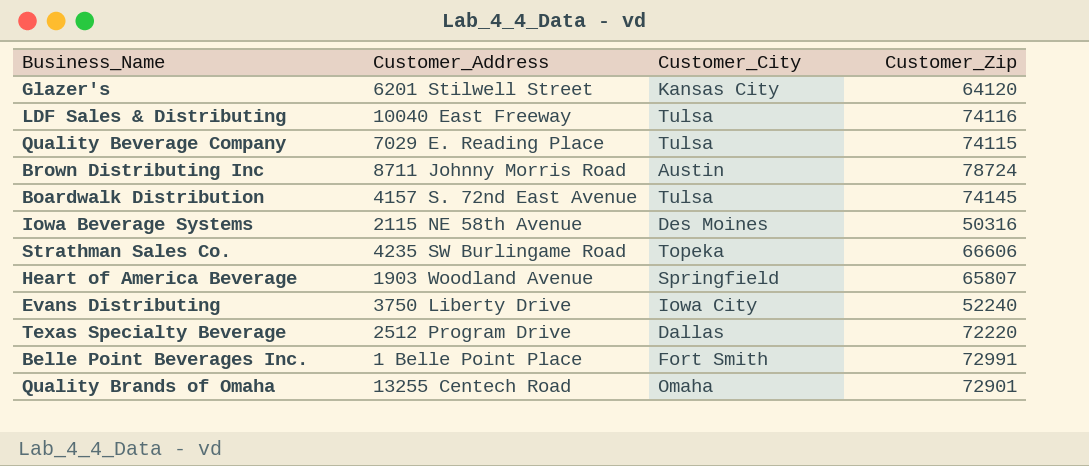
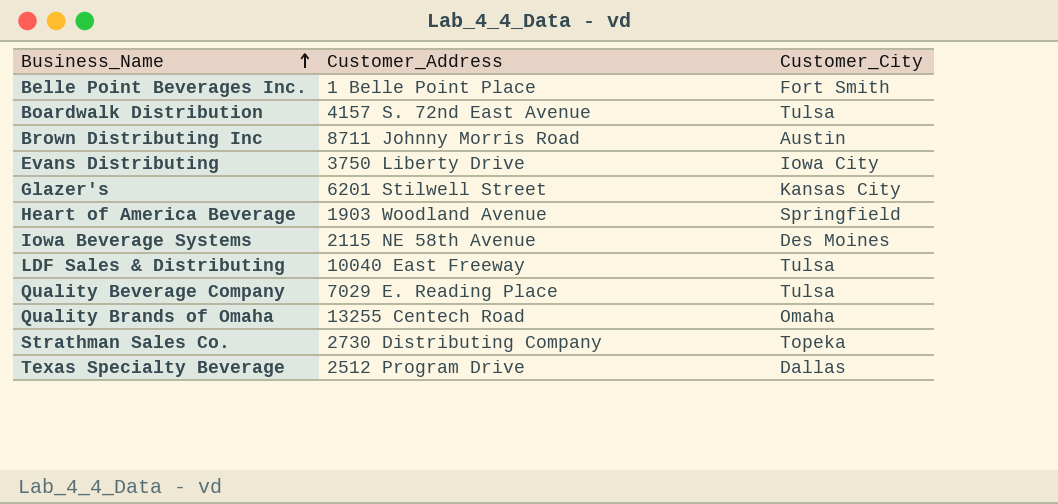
row order: none -> Business_Name ascending
column Customer_Zip | position: 4 -> none
Strathman Sales Co. | Customer_Address: 4235 SW Burlingame Road -> 2730 Distributing Company

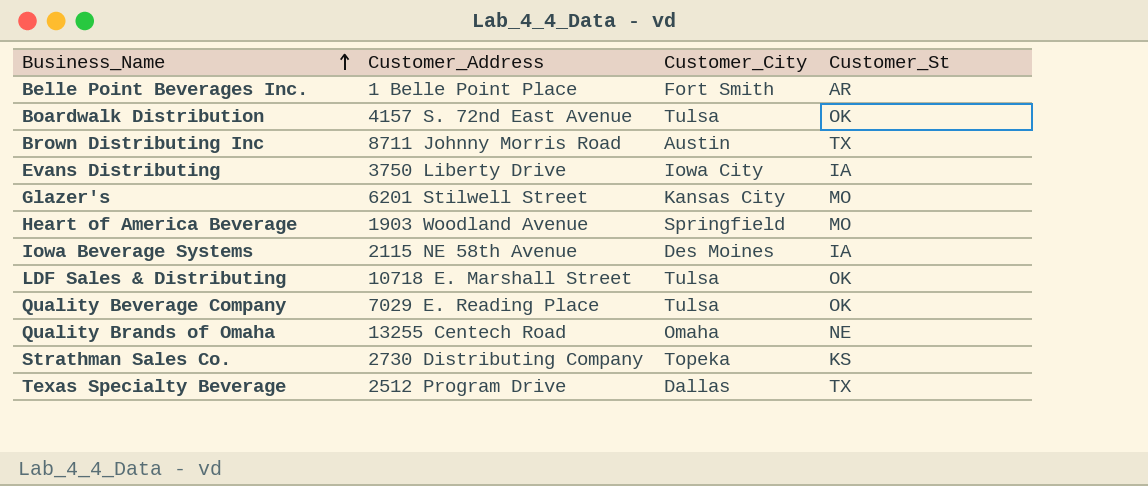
column Customer_St | position: none -> 4
LDF Sales & Distributing | Customer_Address: 10040 East Freeway -> 10718 E. Marshall Street

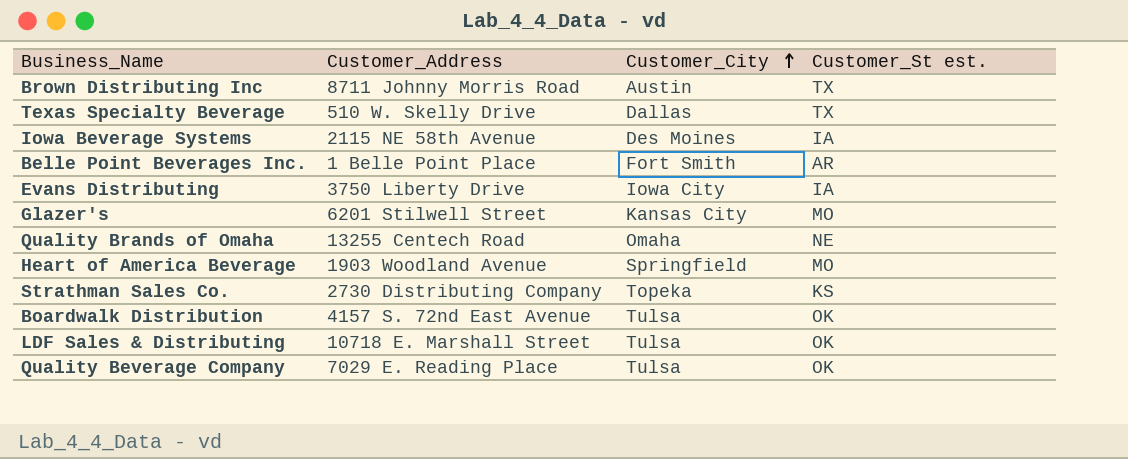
row order: Business_Name ascending -> Customer_City ascending
column name: Customer_St -> Customer_St est.
Texas Specialty Beverage | Customer_Address: 2512 Program Drive -> 510 W. Skelly Drive

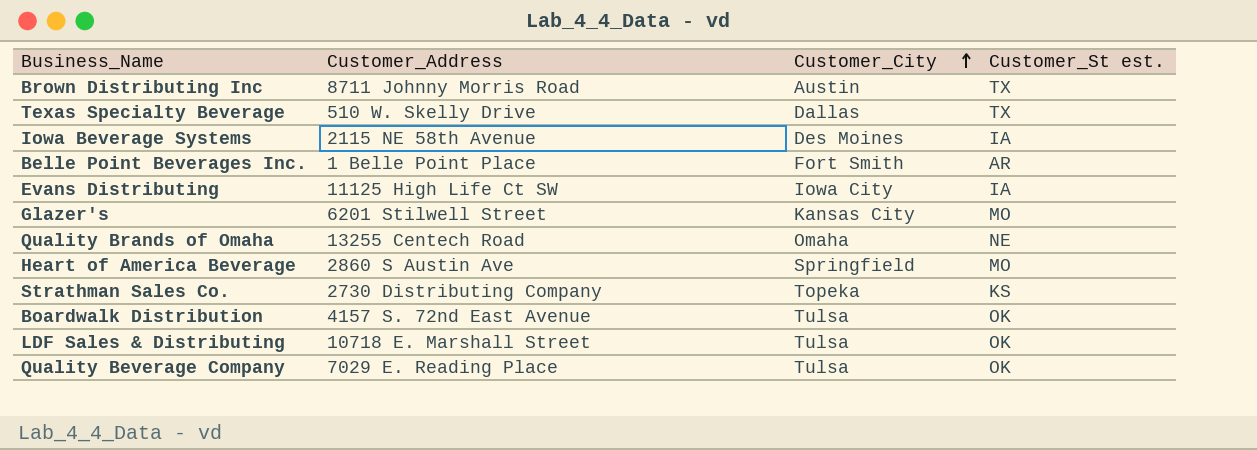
Evans Distributing | Customer_Address: 3750 Liberty Drive -> 11125 High Life Ct SW
Heart of America Beverage | Customer_Address: 1903 Woodland Avenue -> 2860 S Austin Ave

